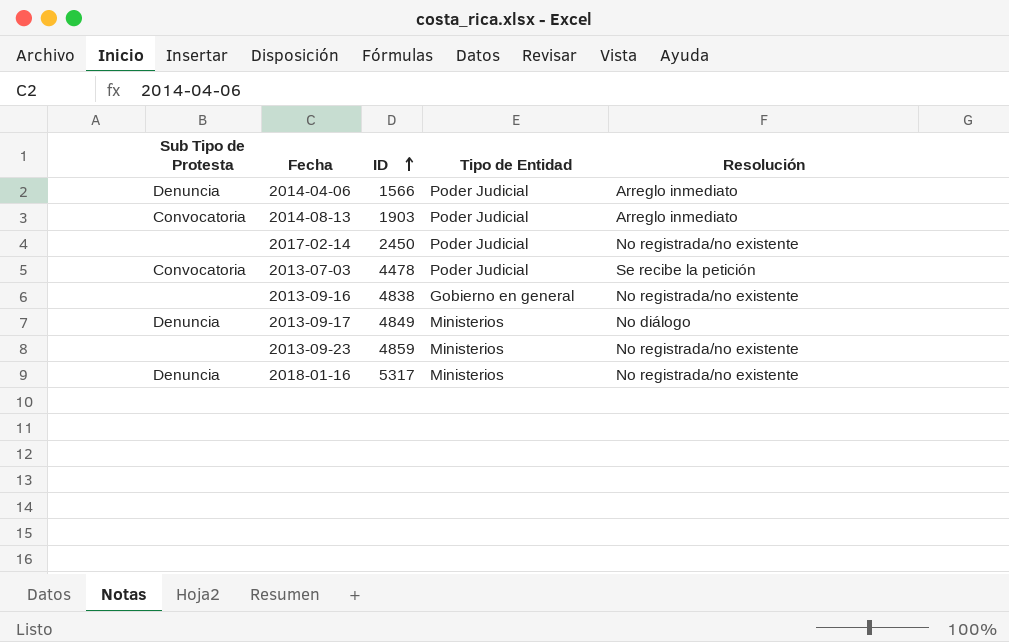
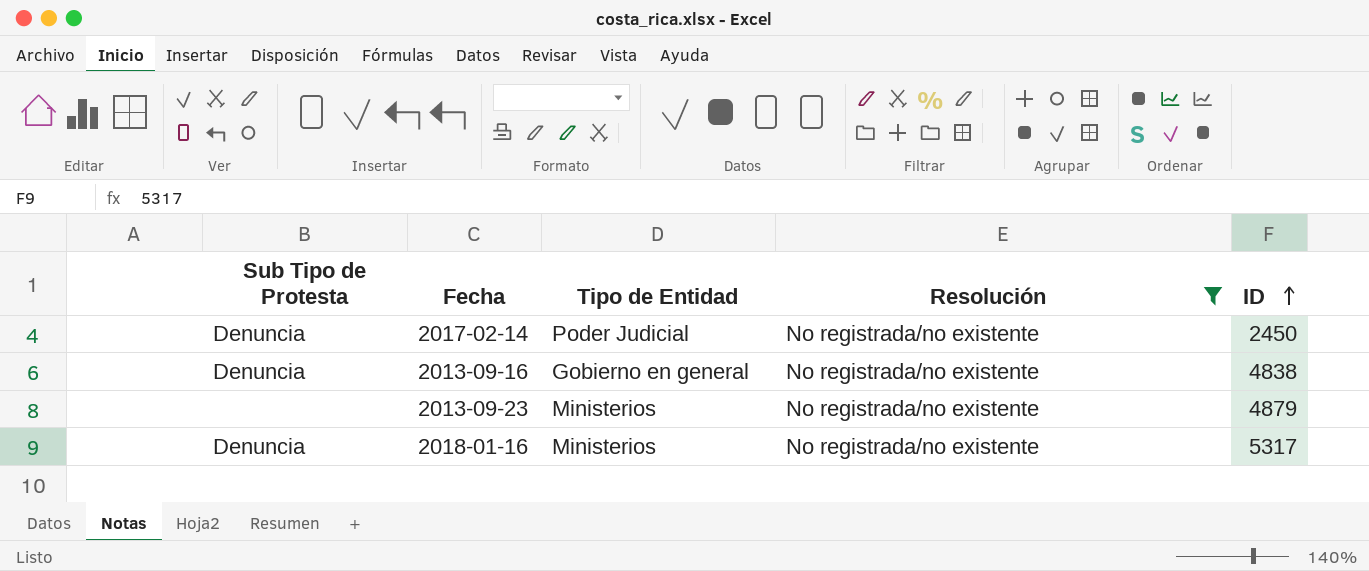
filter: none -> Resolución = No registrada/no existente
column ID | position: 3 -> 5
2017-02-14 | Sub Tipo de Protesta: none -> Denuncia
2013-09-16 | Sub Tipo de Protesta: none -> Denuncia
2013-09-23 | ID: 4859 -> 4879

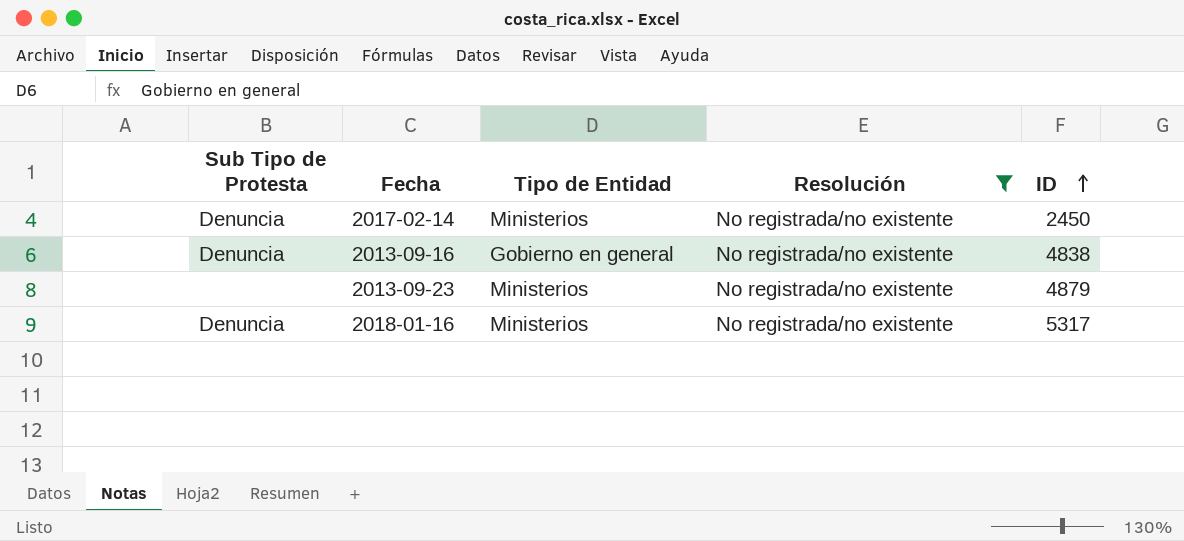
2017-02-14 | Tipo de Entidad: Poder Judicial -> Ministerios

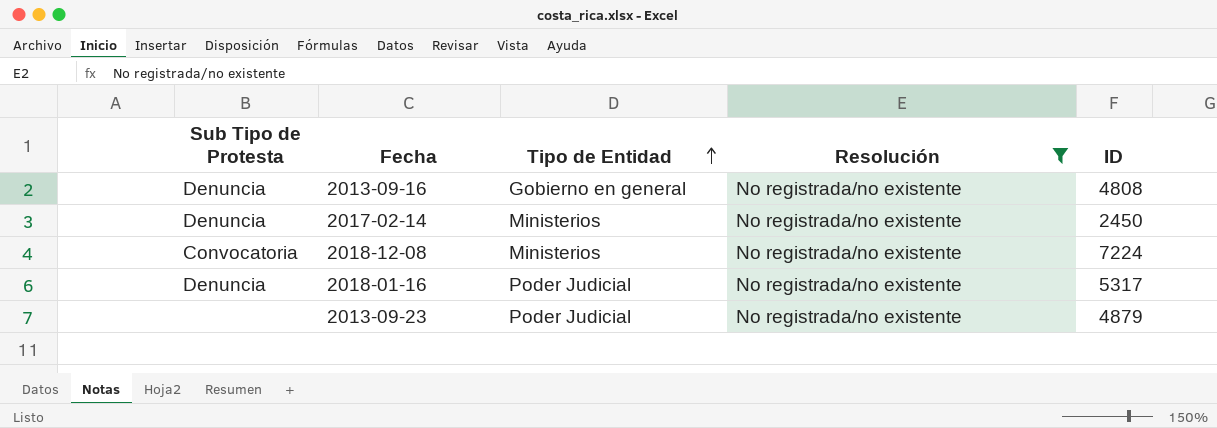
row order: ID ascending -> Tipo de Entidad ascending
2013-09-16 | ID: 4838 -> 4808
row 2018-12-08: none -> Convocatoria | Ministerios | No registrada/no existente | 7224
2018-01-16 | Tipo de Entidad: Ministerios -> Poder Judicial
2013-09-23 | Tipo de Entidad: Ministerios -> Poder Judicial

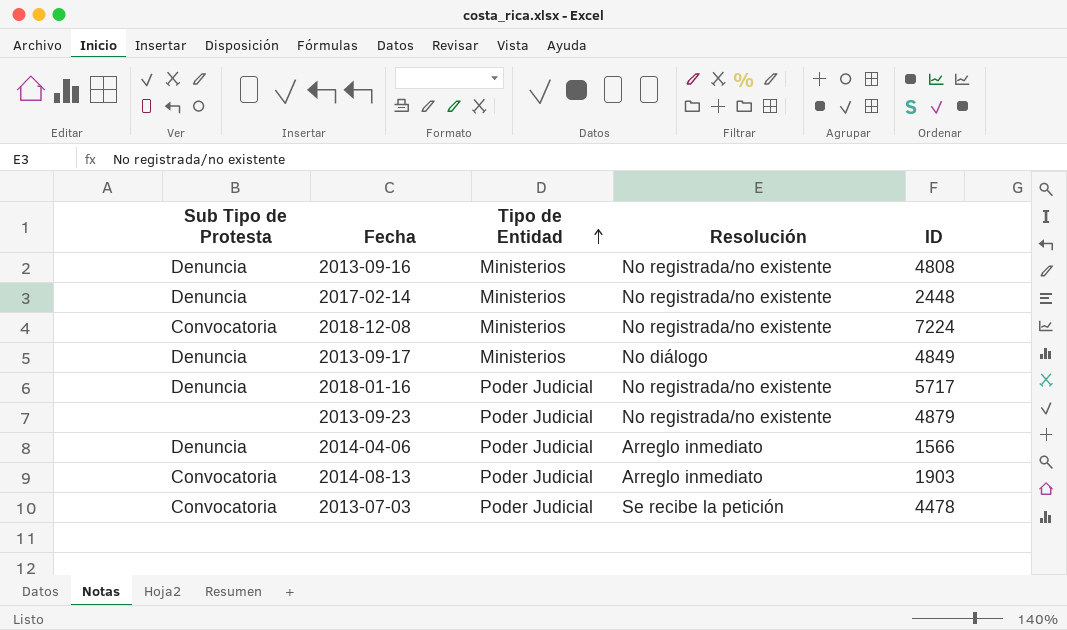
filter: Resolución = No registrada/no existente -> none
2013-09-16 | Tipo de Entidad: Gobierno en general -> Ministerios
2017-02-14 | ID: 2450 -> 2448
2018-01-16 | ID: 5317 -> 5717

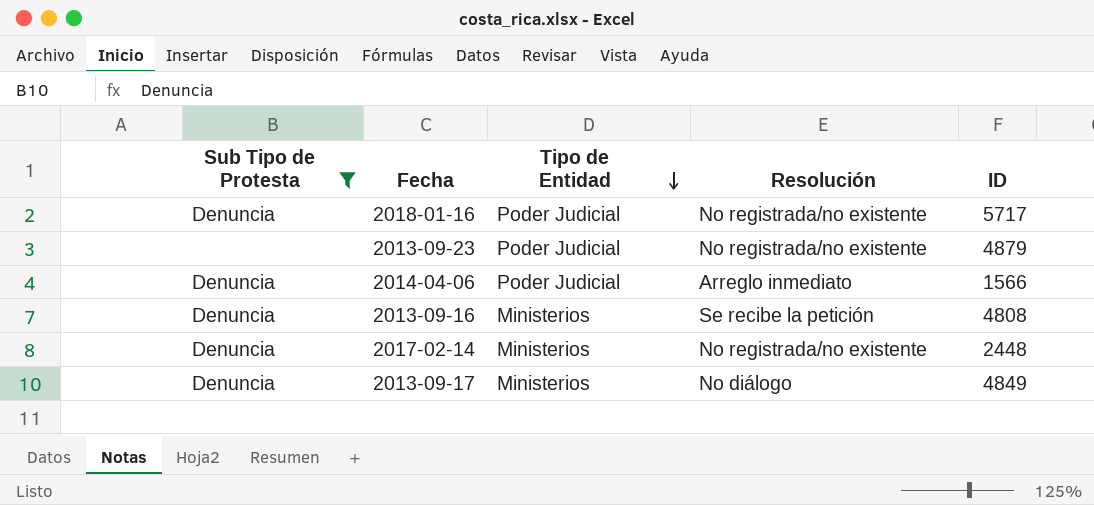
filter: none -> Sub Tipo de Protesta != Convocatoria
row order: Tipo de Entidad ascending -> Tipo de Entidad descending
2013-09-16 | Resolución: No registrada/no existente -> Se recibe la petición

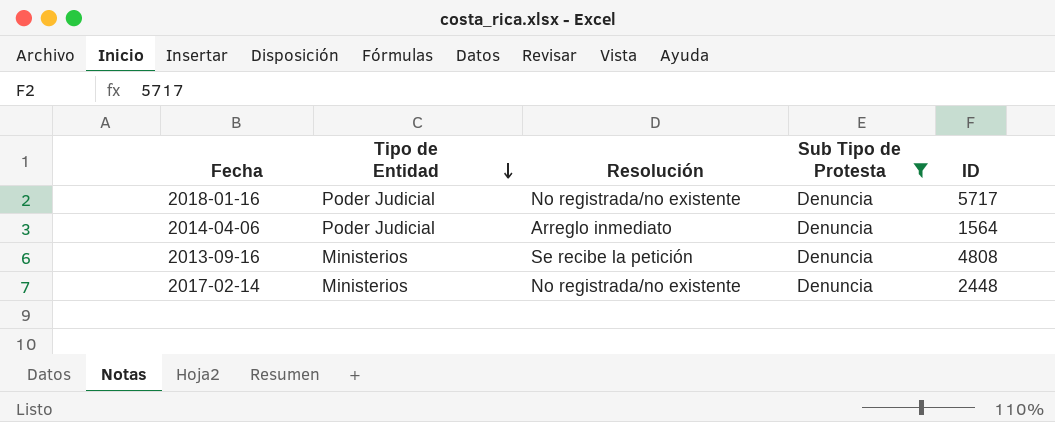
column Sub Tipo de Protesta | position: 1 -> 4
row 2013-09-23: none | Poder Judicial | No registrada/no existente | 4879 -> none
row 2013-09-17: Denuncia | Ministerios | No diálogo | 4849 -> none
2014-04-06 | ID: 1566 -> 1564

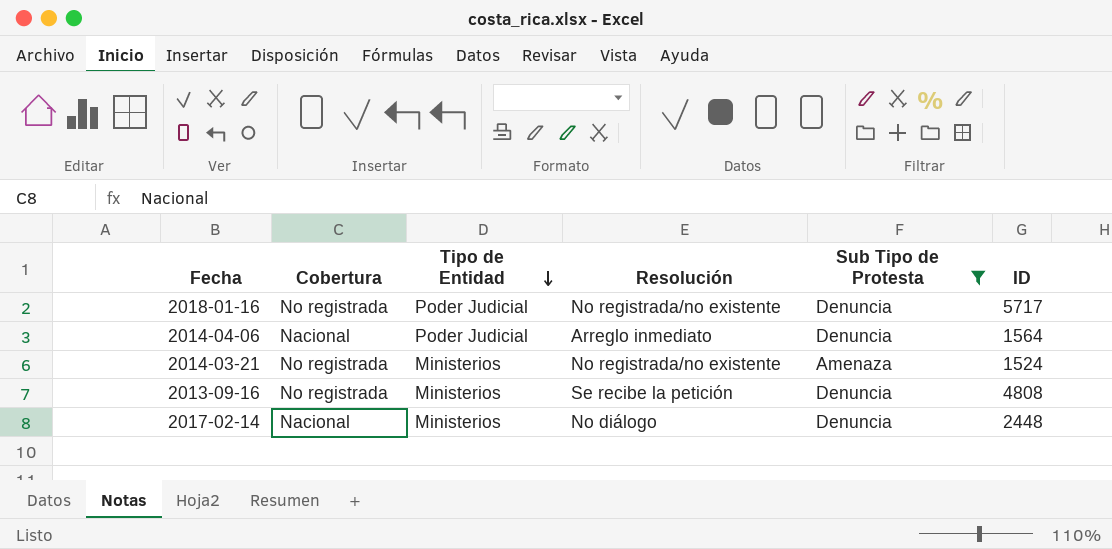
column Cobertura | position: none -> 2
row 2014-03-21: none -> No registrada | Ministerios | No registrada/no existente | Amenaza | 1524
2017-02-14 | Resolución: No registrada/no existente -> No diálogo

